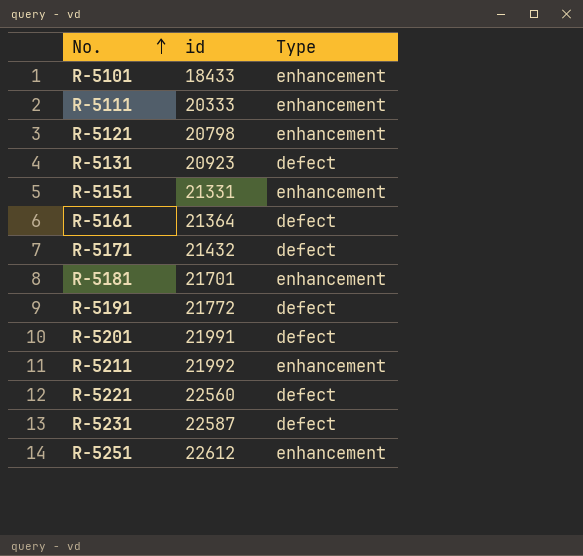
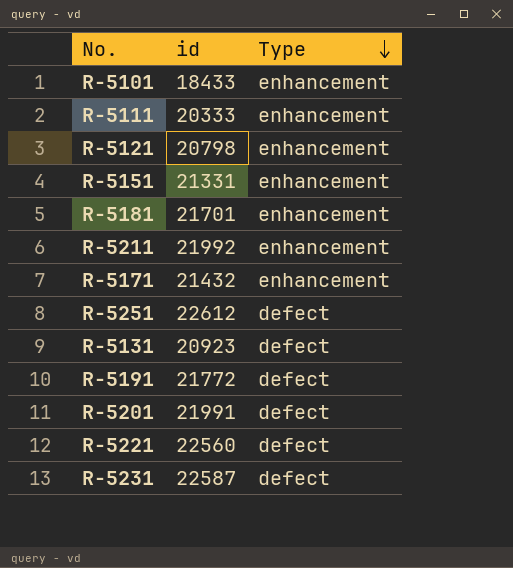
row order: No. ascending -> Type descending
row R-5161: 21364 | defect -> none
R-5171 | Type: defect -> enhancement
R-5251 | Type: enhancement -> defect

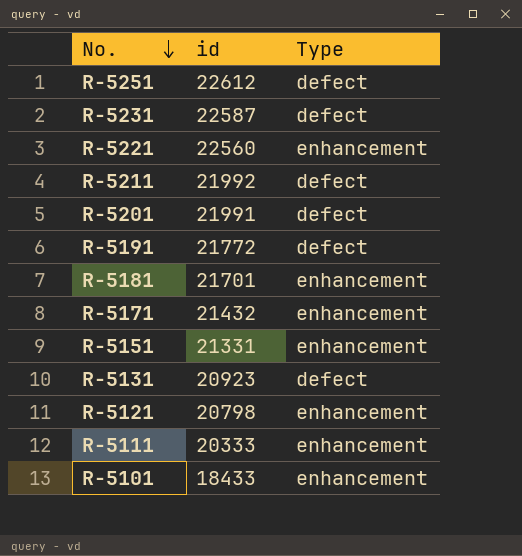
row order: Type descending -> No. descending
R-5221 | Type: defect -> enhancement
R-5211 | Type: enhancement -> defect

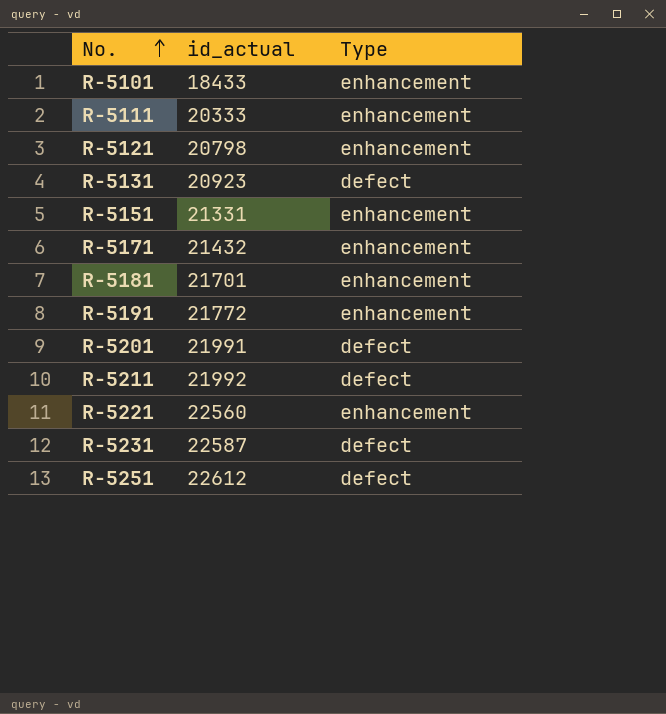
row order: No. descending -> No. ascending
column name: id -> id_actual
R-5191 | Type: defect -> enhancement

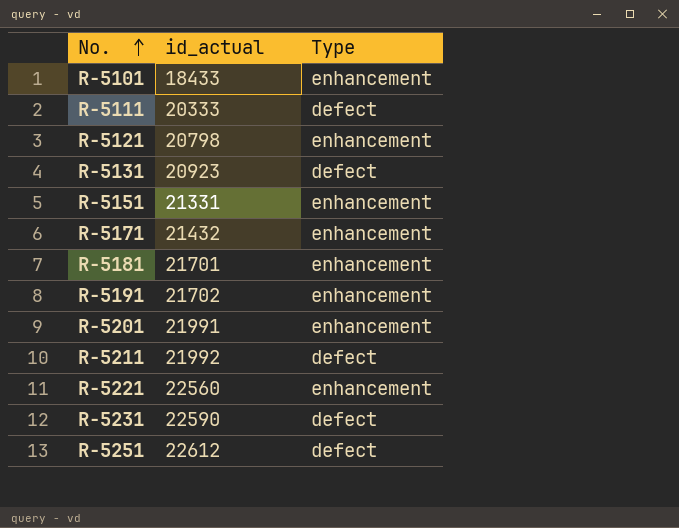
R-5111 | Type: enhancement -> defect
R-5191 | id_actual: 21772 -> 21702
R-5201 | Type: defect -> enhancement
R-5231 | id_actual: 22587 -> 22590

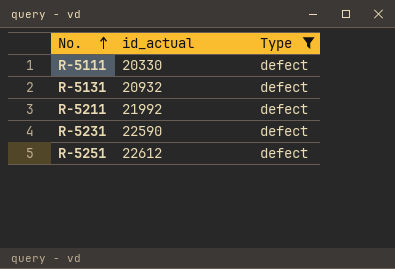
filter: none -> Type = defect
R-5111 | id_actual: 20333 -> 20330
R-5131 | id_actual: 20923 -> 20932

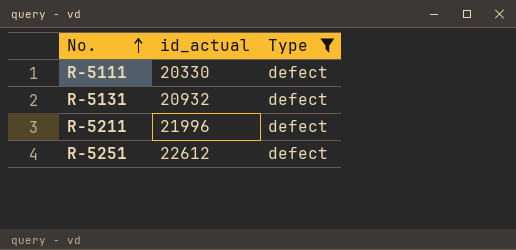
row R-5231: 22590 | defect -> none
R-5211 | id_actual: 21992 -> 21996

